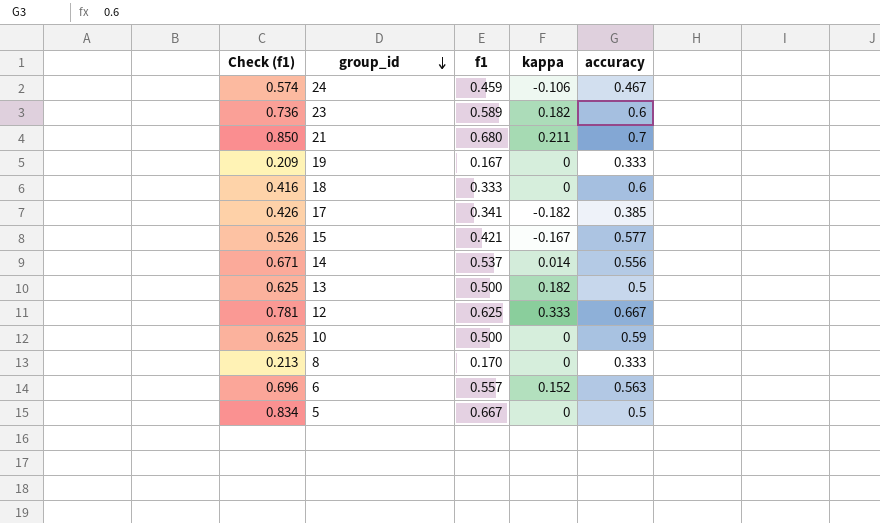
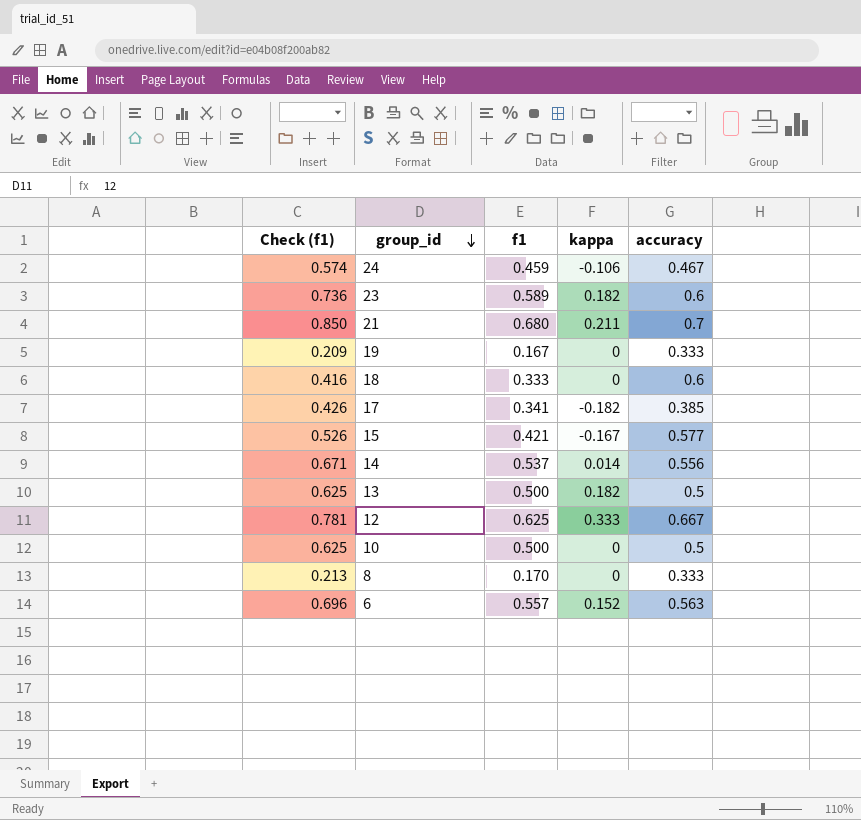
row 5: 0.834 | 0.667 | 0 | 0.5 -> none
10 | accuracy: 0.59 -> 0.5

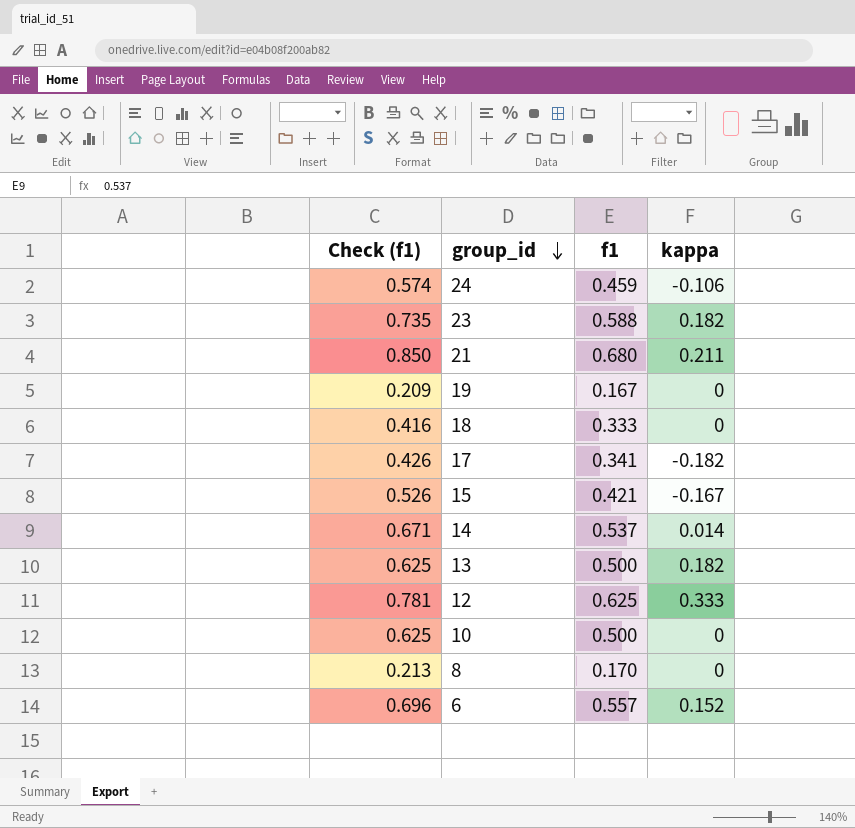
column accuracy | position: 5 -> none
23 | Check (f1): 0.736 -> 0.735
23 | f1: 0.589 -> 0.588

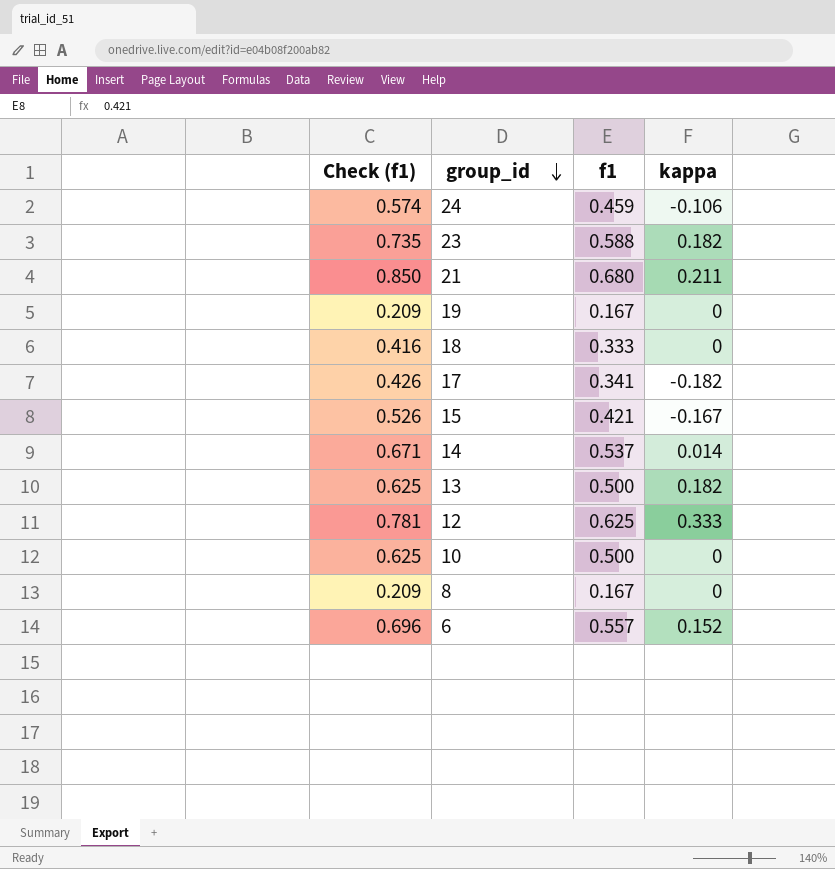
8 | Check (f1): 0.213 -> 0.209
8 | f1: 0.170 -> 0.167

